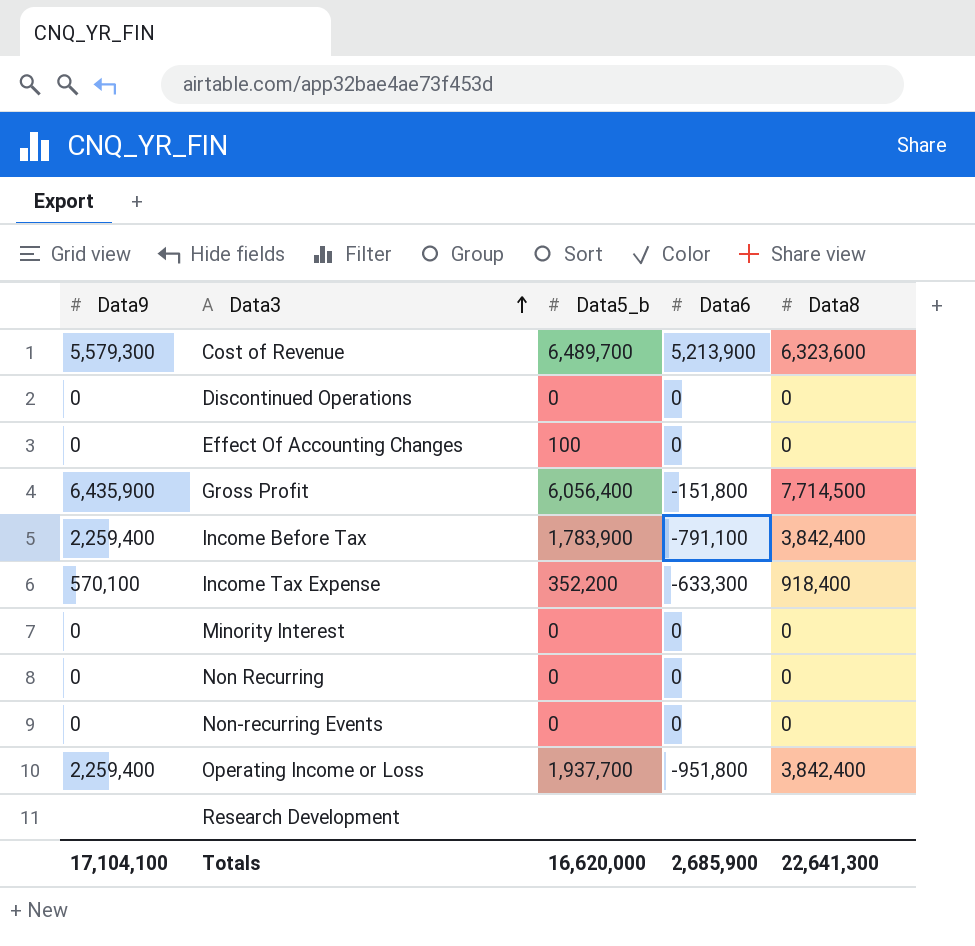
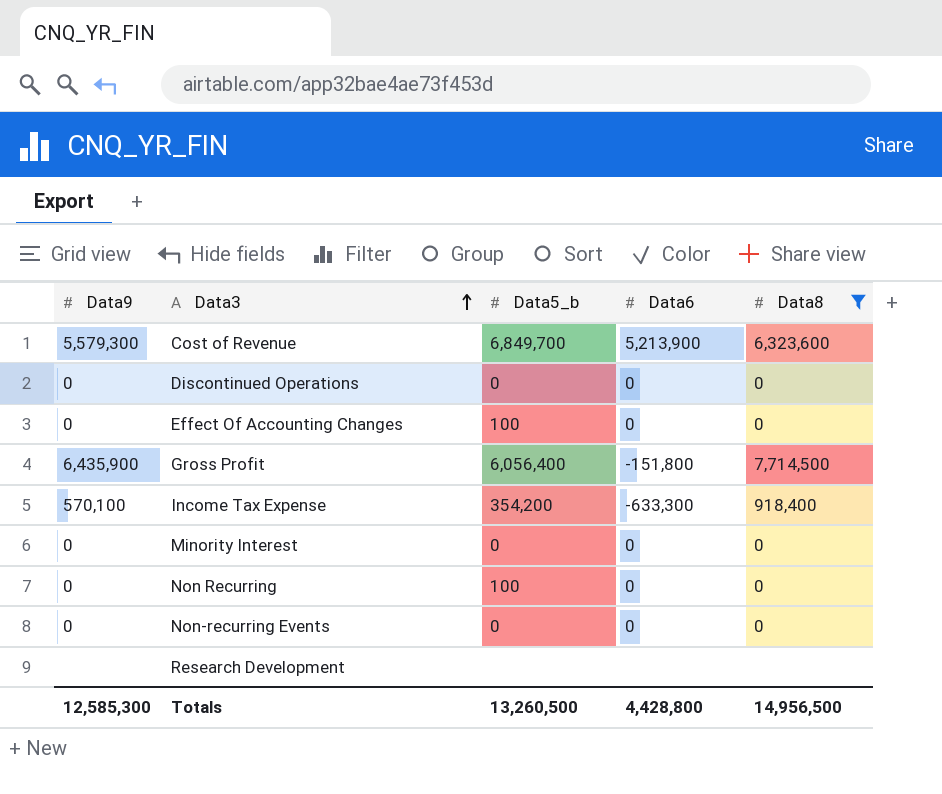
filter: none -> Data8 != 3,842,400
Cost of Revenue | Data5_b: 6,489,700 -> 6,849,700
Income Tax Expense | Data5_b: 352,200 -> 354,200
Non Recurring | Data5_b: 0 -> 100
Totals | Data9: 17,104,100 -> 12,585,300
Totals | Data5_b: 16,620,000 -> 13,260,500
Totals | Data6: 2,685,900 -> 4,428,800
Totals | Data8: 22,641,300 -> 14,956,500

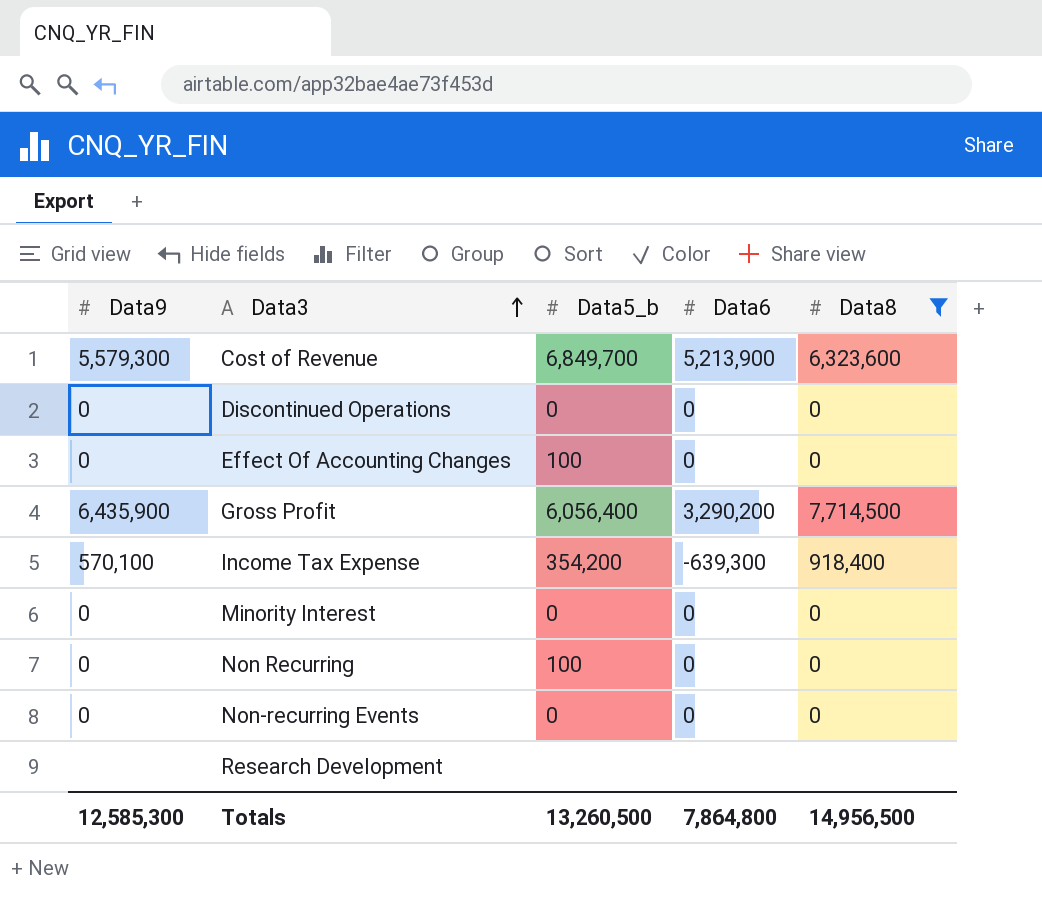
Gross Profit | Data6: -151,800 -> 3,290,200
Income Tax Expense | Data6: -633,300 -> -639,300
Totals | Data6: 4,428,800 -> 7,864,800

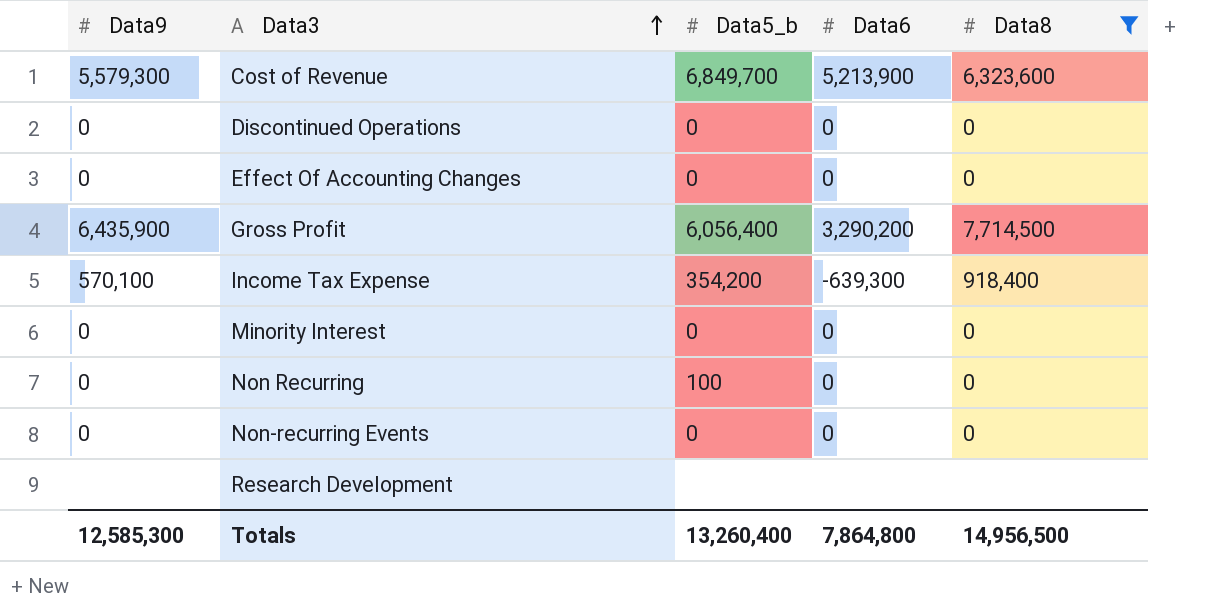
Effect Of Accounting Changes | Data5_b: 100 -> 0
Totals | Data5_b: 13,260,500 -> 13,260,400

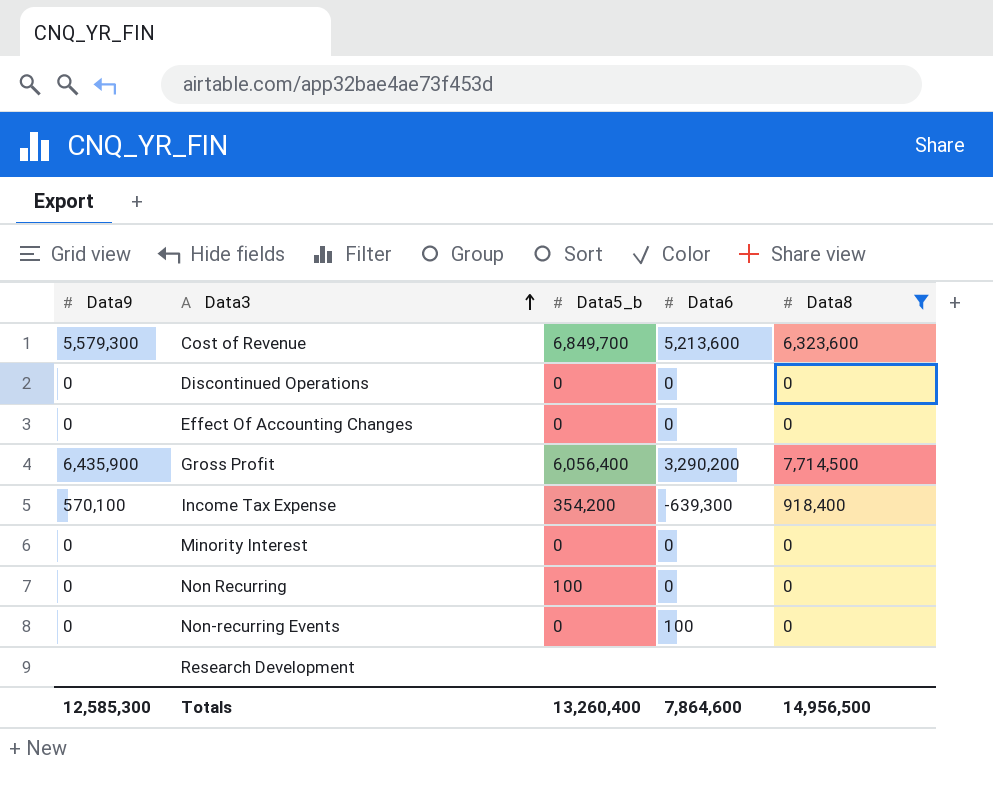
Cost of Revenue | Data6: 5,213,900 -> 5,213,600
Non-recurring Events | Data6: 0 -> 100
Totals | Data6: 7,864,800 -> 7,864,600

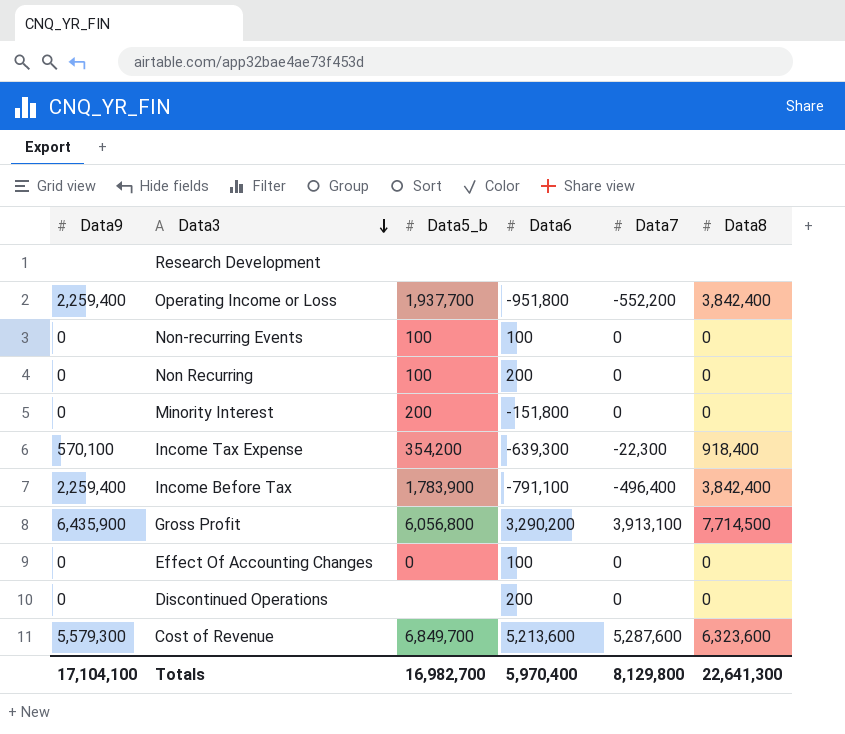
filter: Data8 != 3,842,400 -> none
row order: Data3 ascending -> Data3 descending
column Data7 | position: none -> 5
Non-recurring Events | Data5_b: 0 -> 100
Non Recurring | Data6: 0 -> 200
Minority Interest | Data5_b: 0 -> 200
Minority Interest | Data6: 0 -> -151,800
Gross Profit | Data5_b: 6,056,400 -> 6,056,800
Effect Of Accounting Changes | Data6: 0 -> 100
Discontinued Operations | Data5_b: 0 -> none
Discontinued Operations | Data6: 0 -> 200
Totals | Data9: 12,585,300 -> 17,104,100
Totals | Data5_b: 13,260,400 -> 16,982,700
Totals | Data6: 7,864,600 -> 5,970,400
Totals | Data8: 14,956,500 -> 22,641,300

